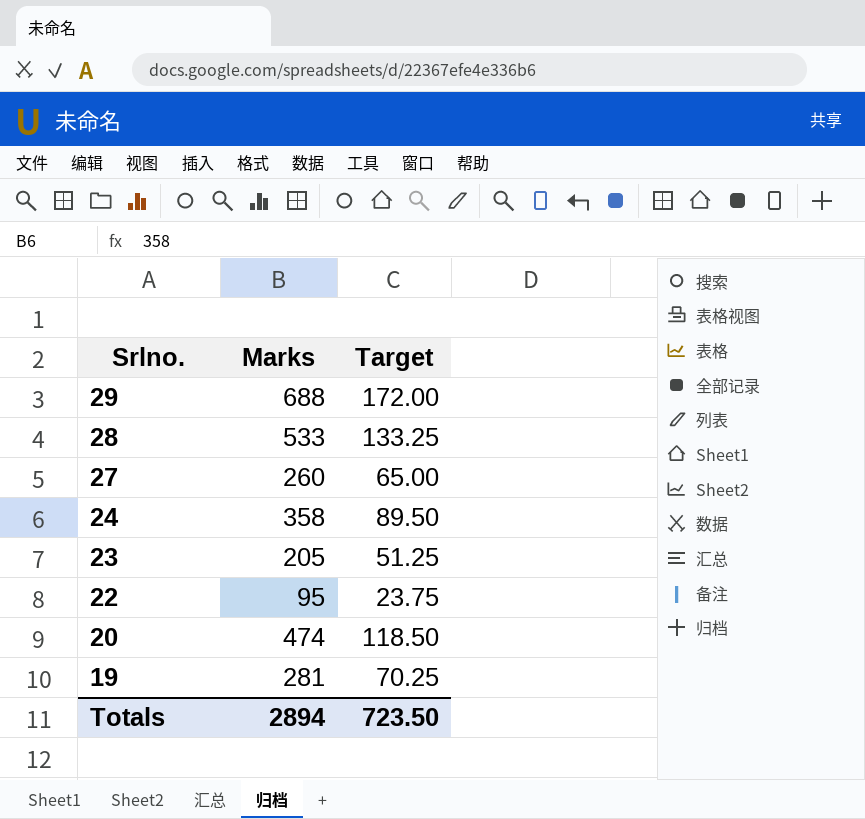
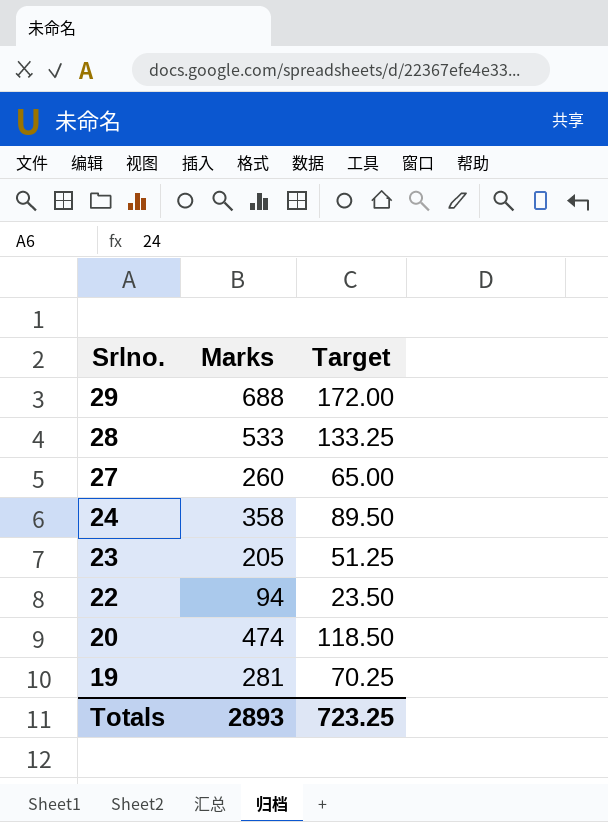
22 | Marks: 95 -> 94
22 | Target: 23.75 -> 23.50
Totals | Marks: 2894 -> 2893
Totals | Target: 723.50 -> 723.25

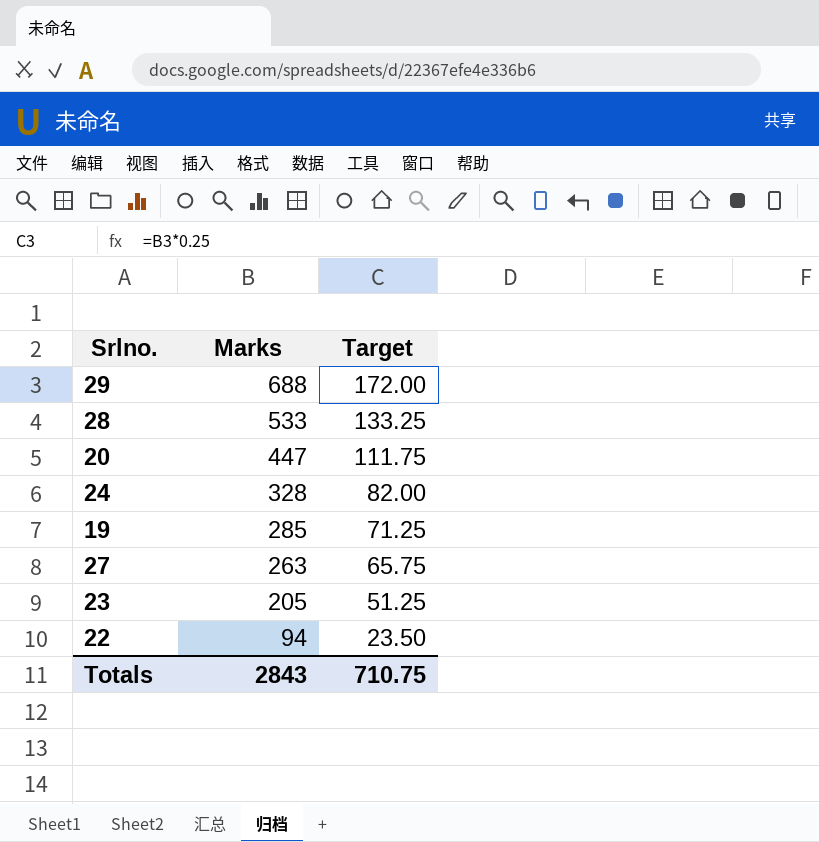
row order: Srlno. descending -> Marks descending
20 | Marks: 474 -> 447
20 | Target: 118.50 -> 111.75
24 | Marks: 358 -> 328
24 | Target: 89.50 -> 82.00
19 | Marks: 281 -> 285
19 | Target: 70.25 -> 71.25
27 | Marks: 260 -> 263
27 | Target: 65.00 -> 65.75
Totals | Marks: 2893 -> 2843
Totals | Target: 723.25 -> 710.75

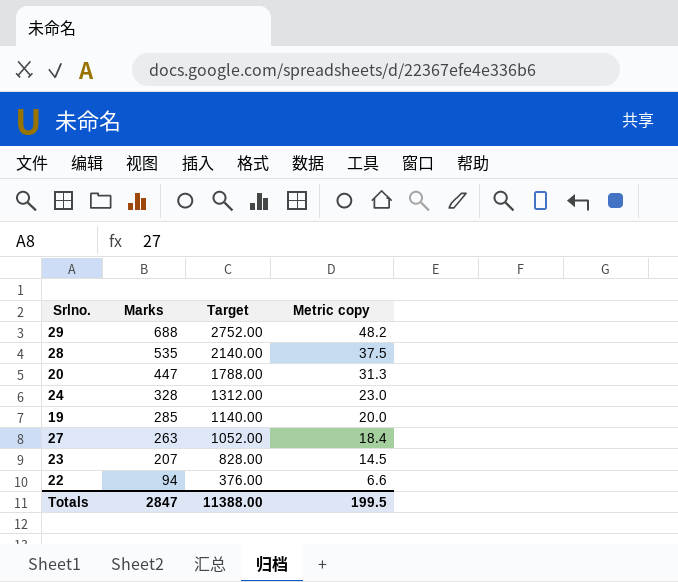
column Target | formula: [Marks] * 0.25 -> [Marks] * 4
column Metric copy | formula: none -> [Marks] * 0.07
28 | Marks: 533 -> 535
23 | Marks: 205 -> 207
Totals | Marks: 2843 -> 2847
Totals | Target: 710.75 -> 11388.00

